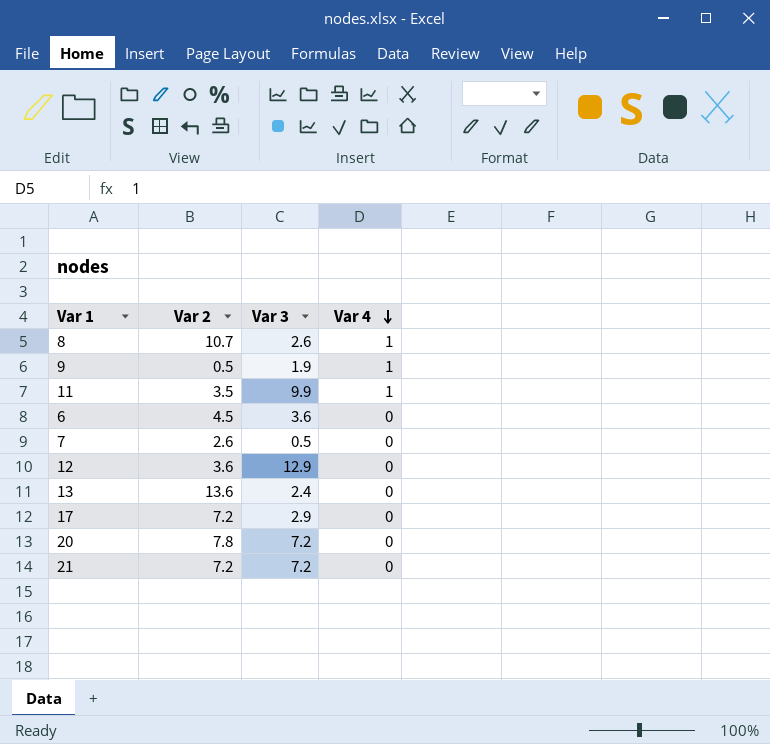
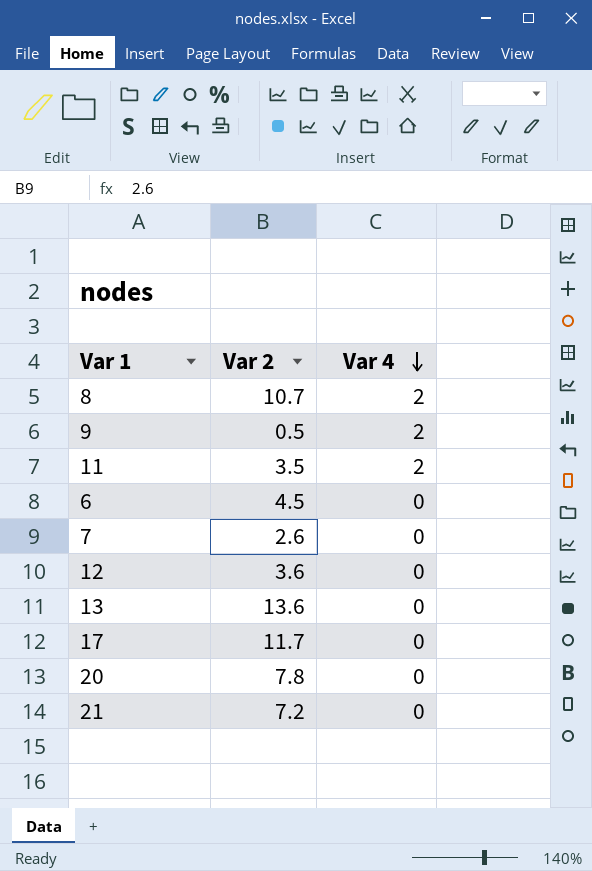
column Var 3 | position: 3 -> none
8 | Var 4: 1 -> 2
9 | Var 4: 1 -> 2
11 | Var 4: 1 -> 2
17 | Var 2: 7.2 -> 11.7

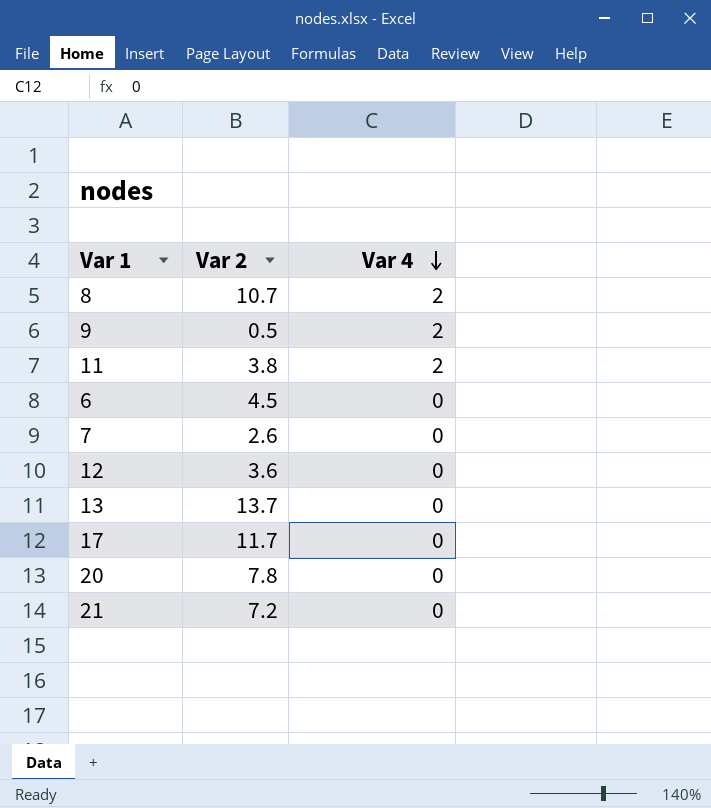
11 | Var 2: 3.5 -> 3.8
13 | Var 2: 13.6 -> 13.7

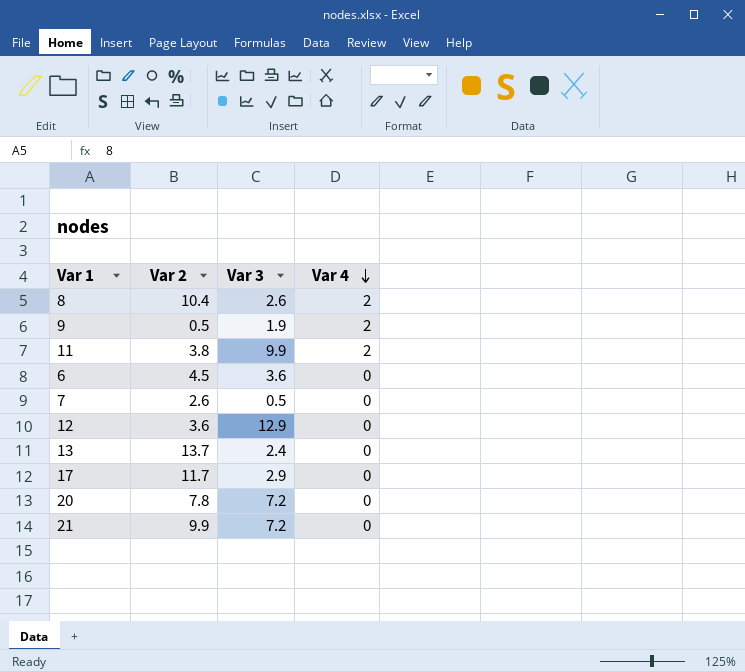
column Var 3 | position: none -> 3
8 | Var 2: 10.7 -> 10.4
21 | Var 2: 7.2 -> 9.9

